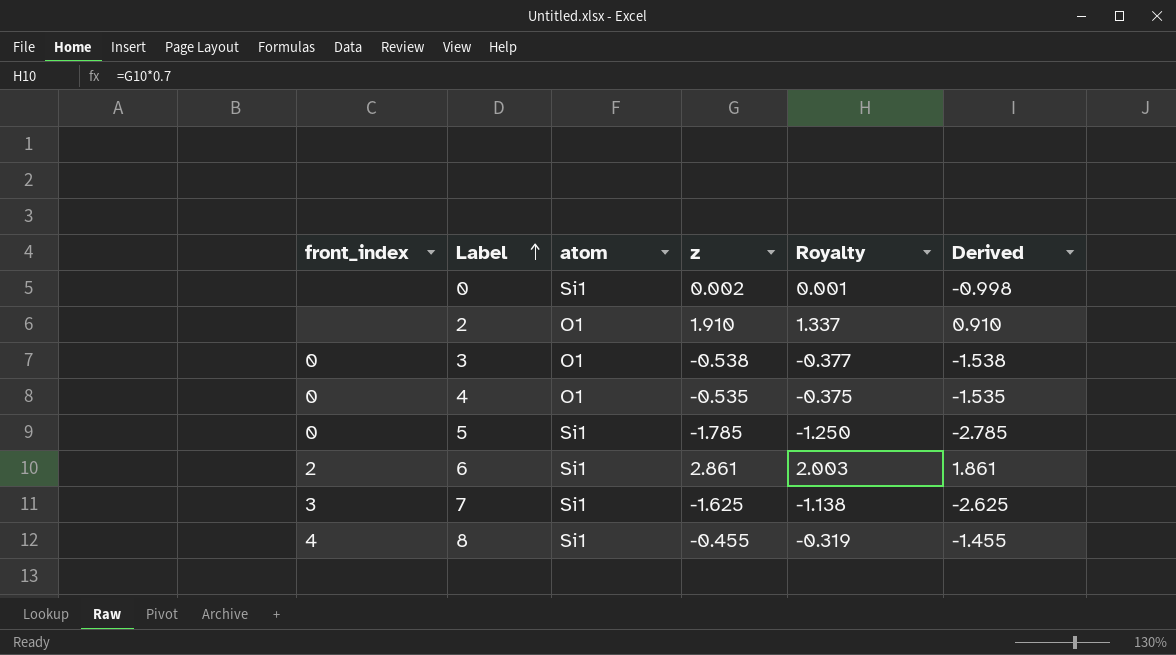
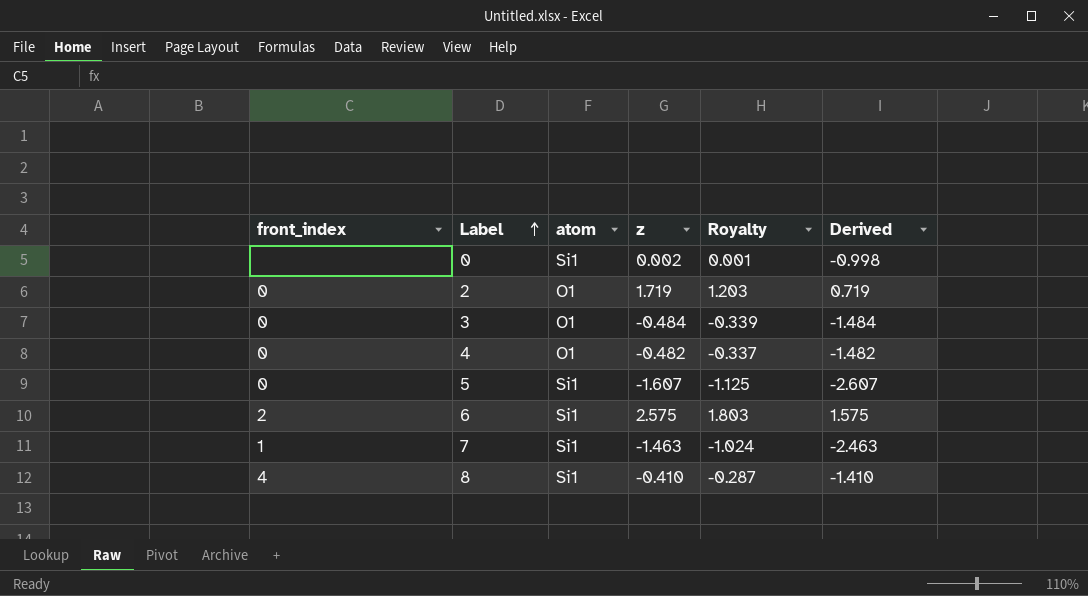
2 | front_index: none -> 0
2 | z: 1.910 -> 1.719
2 | Royalty: 1.337 -> 1.203
2 | Derived: 0.910 -> 0.719
3 | z: -0.538 -> -0.484
3 | Royalty: -0.377 -> -0.339
3 | Derived: -1.538 -> -1.484
4 | z: -0.535 -> -0.482
4 | Royalty: -0.375 -> -0.337
4 | Derived: -1.535 -> -1.482
5 | z: -1.785 -> -1.607
5 | Royalty: -1.250 -> -1.125
5 | Derived: -2.785 -> -2.607
6 | z: 2.861 -> 2.575
6 | Royalty: 2.003 -> 1.803
6 | Derived: 1.861 -> 1.575
7 | front_index: 3 -> 1
7 | z: -1.625 -> -1.463
7 | Royalty: -1.138 -> -1.024
7 | Derived: -2.625 -> -2.463
8 | z: -0.455 -> -0.410
8 | Royalty: -0.319 -> -0.287
8 | Derived: -1.455 -> -1.410

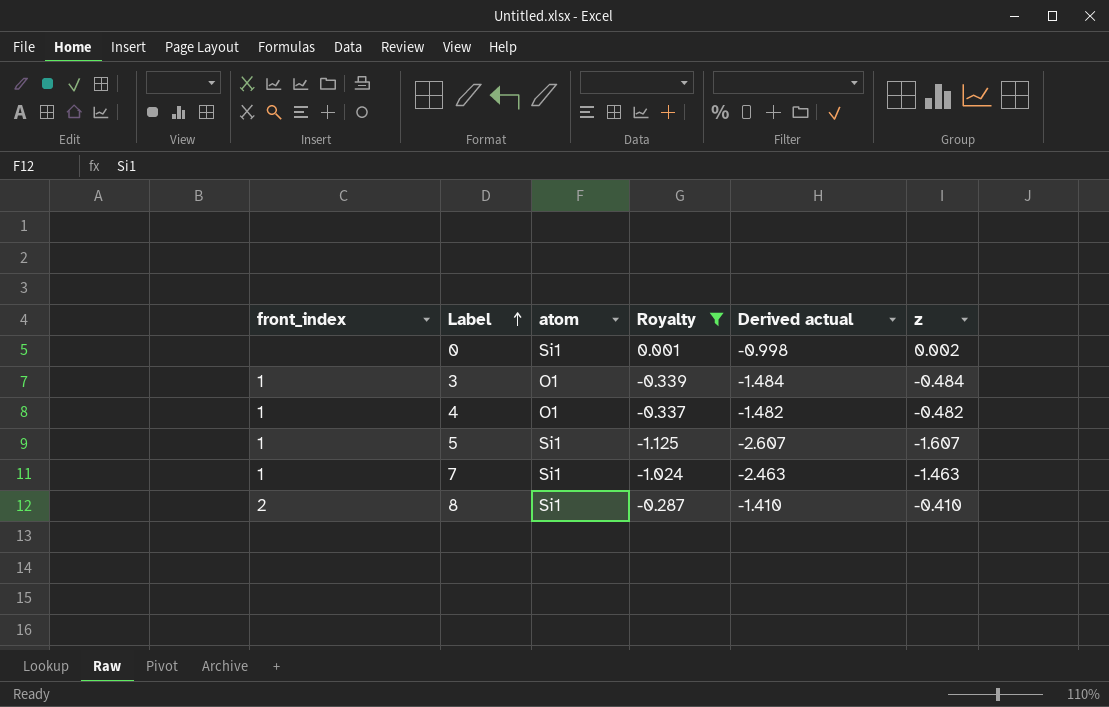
filter: none -> Royalty <= 0.001
column name: Derived -> Derived actual
column z | position: 4 -> 6
3 | front_index: 0 -> 1
4 | front_index: 0 -> 1
5 | front_index: 0 -> 1
8 | front_index: 4 -> 2

